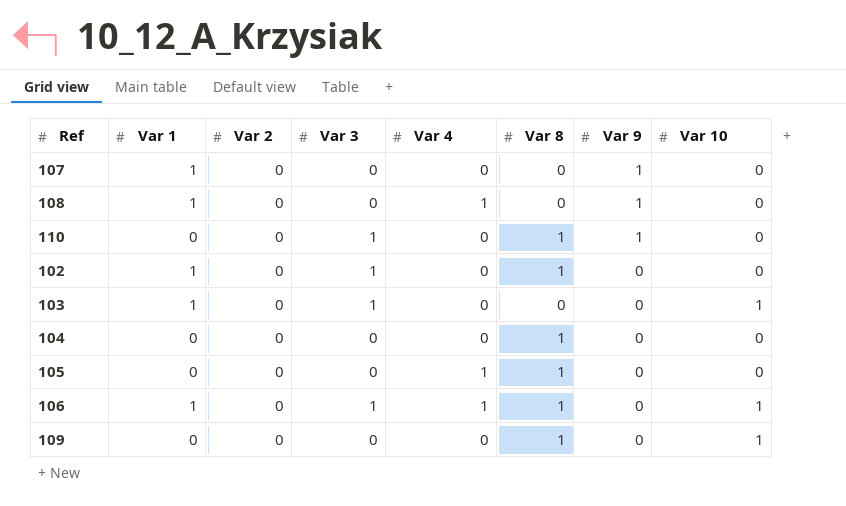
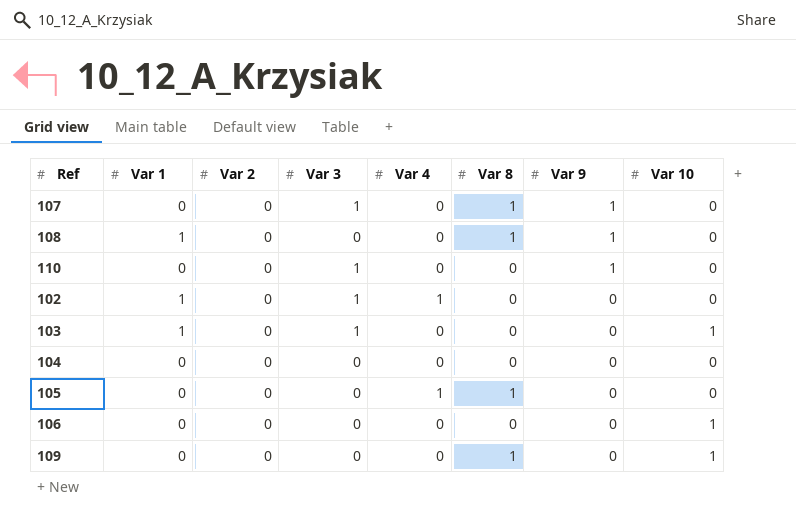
107 | Var 1: 1 -> 0
107 | Var 3: 0 -> 1
107 | Var 8: 0 -> 1
108 | Var 4: 1 -> 0
108 | Var 8: 0 -> 1
110 | Var 8: 1 -> 0
102 | Var 4: 0 -> 1
102 | Var 8: 1 -> 0
104 | Var 8: 1 -> 0
106 | Var 1: 1 -> 0
106 | Var 3: 1 -> 0
106 | Var 4: 1 -> 0
106 | Var 8: 1 -> 0

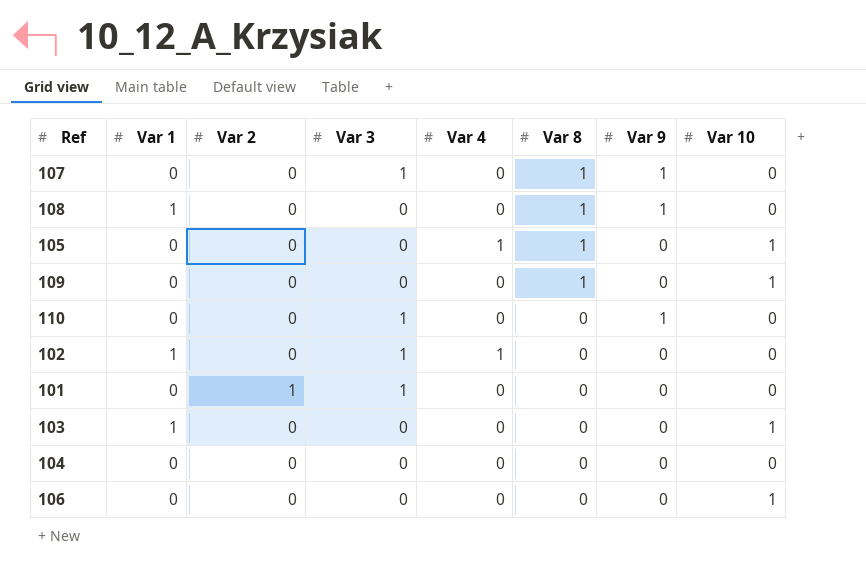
row order: Var 9 descending -> Var 8 descending
105 | Var 10: 0 -> 1
row 101: none -> 0 | 1 | 1 | 0 | 0 | 0 | 0
103 | Var 3: 1 -> 0

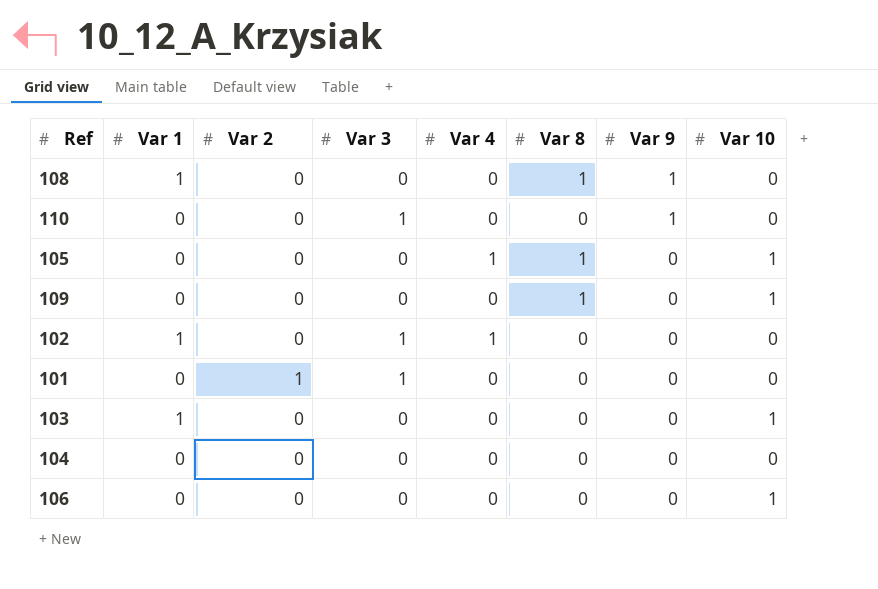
row order: Var 8 descending -> Var 9 descending
row 107: 0 | 0 | 1 | 0 | 1 | 1 | 0 -> none

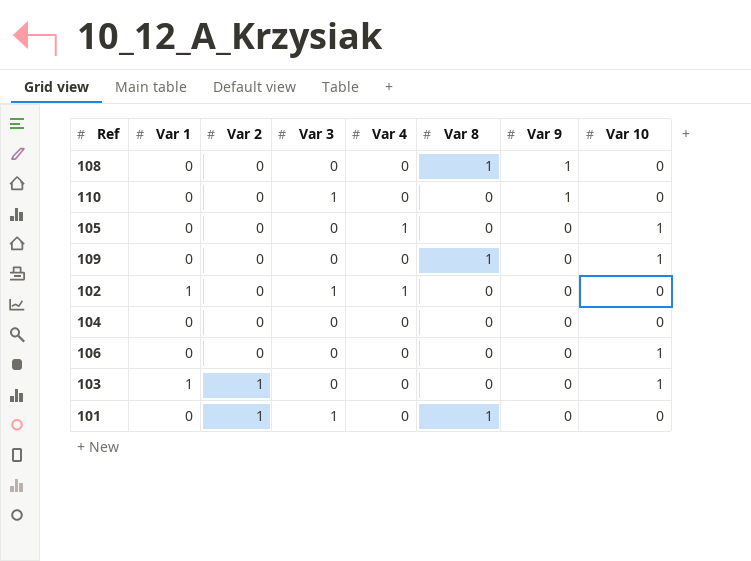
row order: Var 9 descending -> Var 2 ascending
108 | Var 1: 1 -> 0
105 | Var 8: 1 -> 0
103 | Var 2: 0 -> 1
101 | Var 8: 0 -> 1

